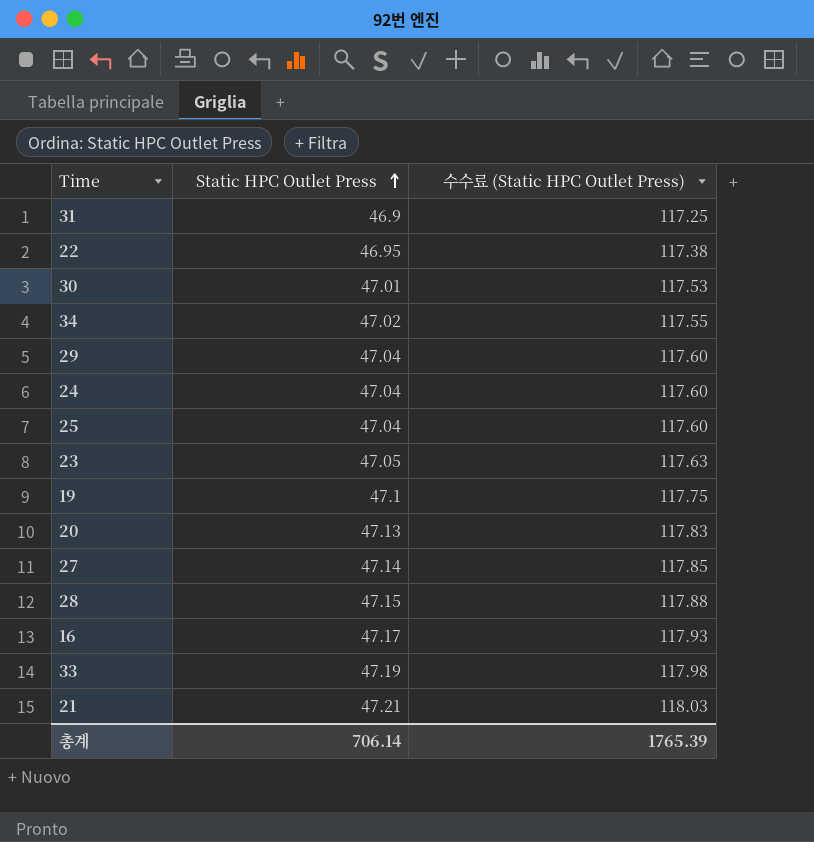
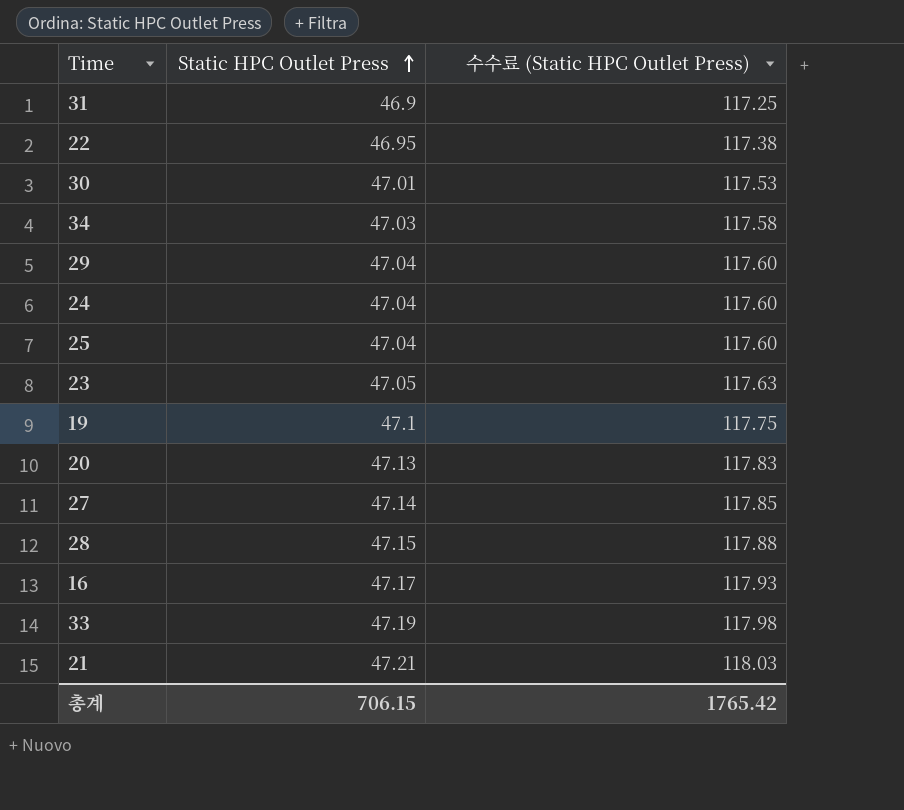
34 | Static HPC Outlet Press: 47.02 -> 47.03
34 | 수수료 (Static HPC Outlet Press): 117.55 -> 117.58
총계 | Static HPC Outlet Press: 706.14 -> 706.15
총계 | 수수료 (Static HPC Outlet Press): 1765.39 -> 1765.42

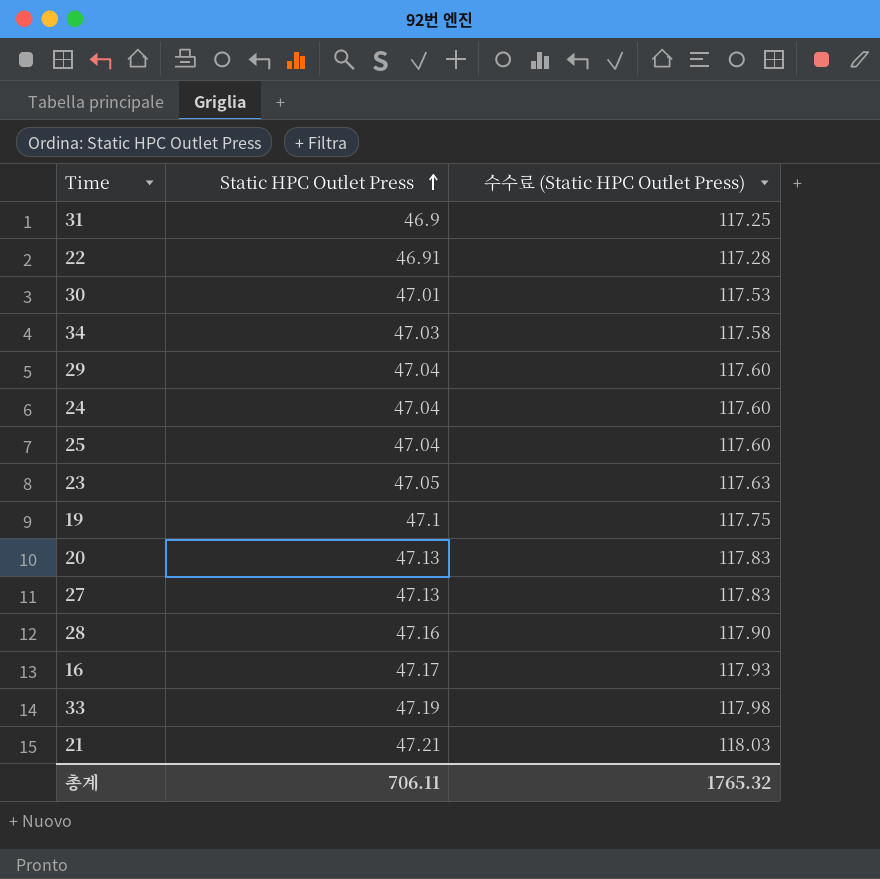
22 | Static HPC Outlet Press: 46.95 -> 46.91
22 | 수수료 (Static HPC Outlet Press): 117.38 -> 117.28
27 | Static HPC Outlet Press: 47.14 -> 47.13
27 | 수수료 (Static HPC Outlet Press): 117.85 -> 117.83
28 | Static HPC Outlet Press: 47.15 -> 47.16
28 | 수수료 (Static HPC Outlet Press): 117.88 -> 117.90
총계 | Static HPC Outlet Press: 706.15 -> 706.11
총계 | 수수료 (Static HPC Outlet Press): 1765.42 -> 1765.32

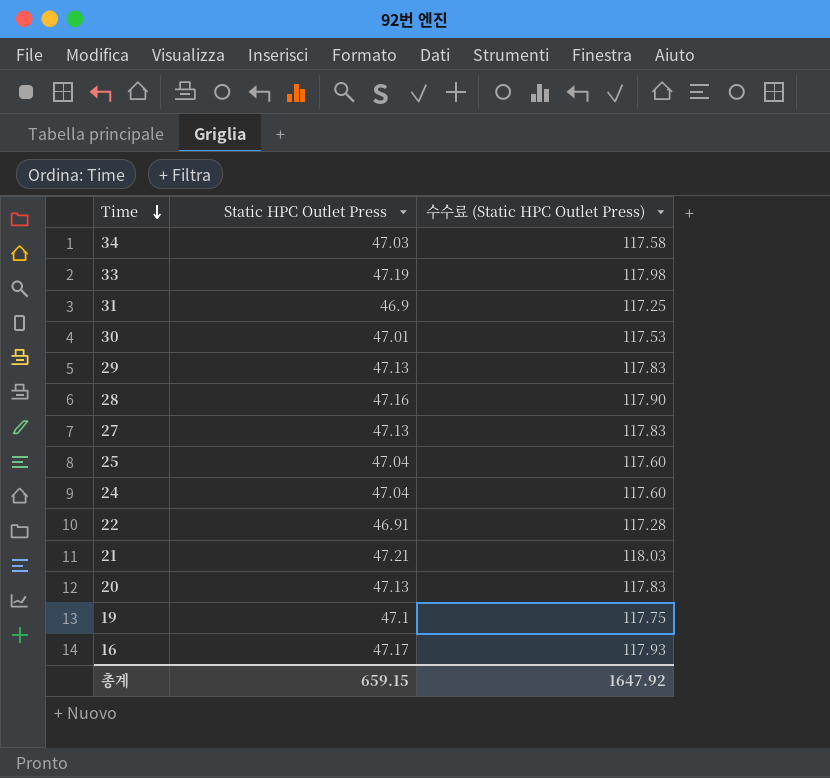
row order: Static HPC Outlet Press ascending -> Time descending
row 23: 47.05 | 117.63 -> none
29 | Static HPC Outlet Press: 47.04 -> 47.13
29 | 수수료 (Static HPC Outlet Press): 117.60 -> 117.83
총계 | Static HPC Outlet Press: 706.11 -> 659.15
총계 | 수수료 (Static HPC Outlet Press): 1765.32 -> 1647.92

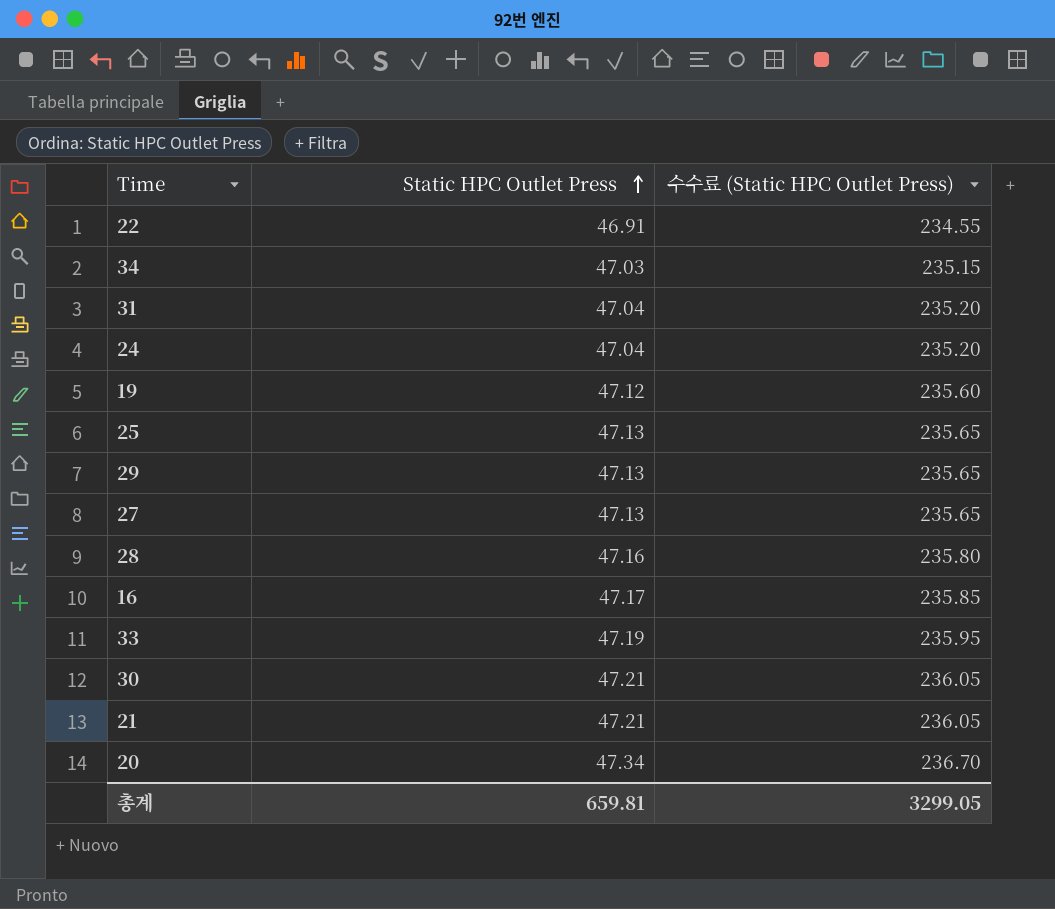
row order: Time descending -> Static HPC Outlet Press ascending
column 수수료 (Static HPC Outlet Press) | formula: [Static HPC Outlet Press] * 2.5 -> [Static HPC Outlet Press] * 5
31 | Static HPC Outlet Press: 46.9 -> 47.04
19 | Static HPC Outlet Press: 47.1 -> 47.12
25 | Static HPC Outlet Press: 47.04 -> 47.13
30 | Static HPC Outlet Press: 47.01 -> 47.21
20 | Static HPC Outlet Press: 47.13 -> 47.34
총계 | Static HPC Outlet Press: 659.15 -> 659.81
총계 | 수수료 (Static HPC Outlet Press): 1647.92 -> 3299.05

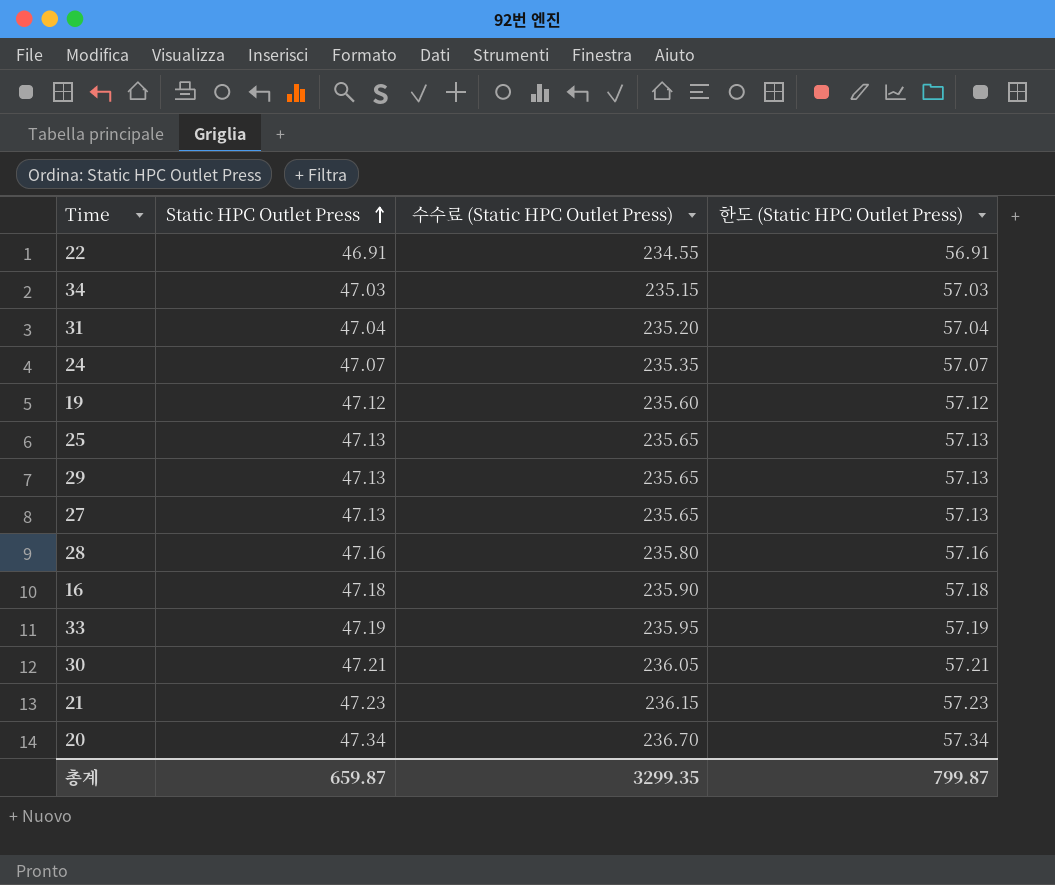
column 한도 (Static HPC Outlet Press) | formula: none -> [Static HPC Outlet Press] + 10
24 | Static HPC Outlet Press: 47.04 -> 47.07
24 | 수수료 (Static HPC Outlet Press): 235.20 -> 235.35
16 | Static HPC Outlet Press: 47.17 -> 47.18
16 | 수수료 (Static HPC Outlet Press): 235.85 -> 235.90
21 | Static HPC Outlet Press: 47.21 -> 47.23
21 | 수수료 (Static HPC Outlet Press): 236.05 -> 236.15
총계 | Static HPC Outlet Press: 659.81 -> 659.87
총계 | 수수료 (Static HPC Outlet Press): 3299.05 -> 3299.35

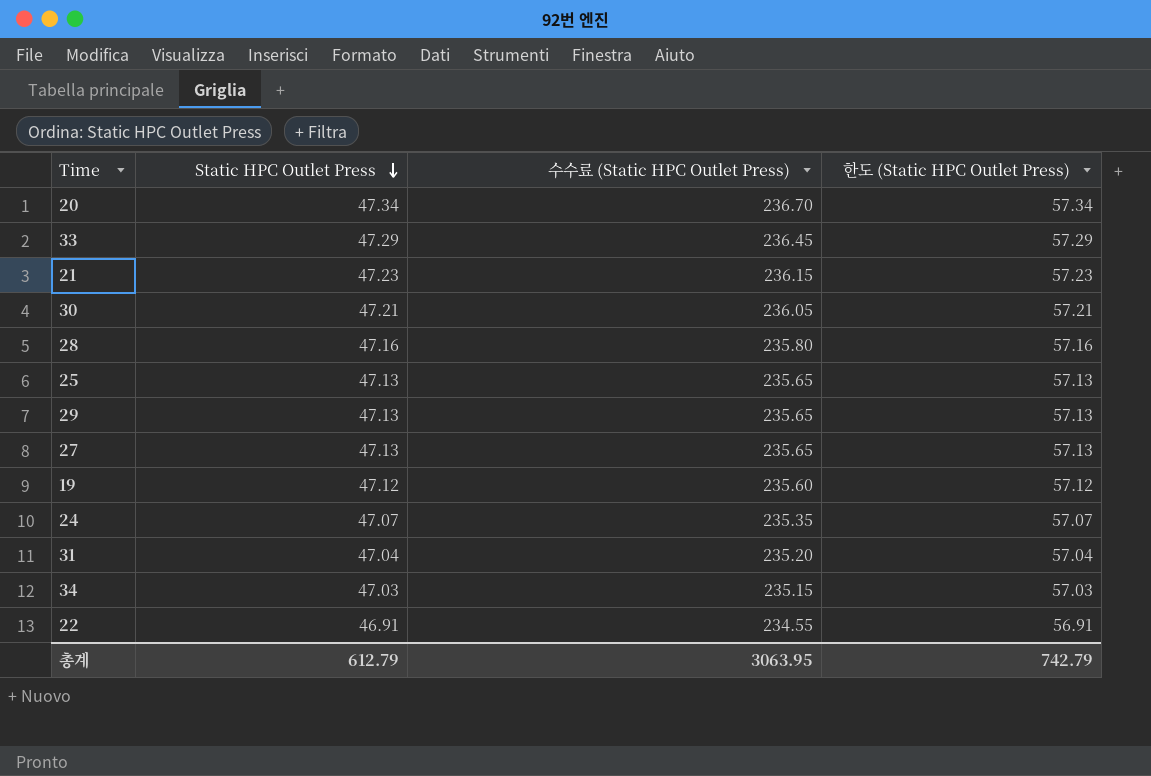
row order: Static HPC Outlet Press ascending -> Static HPC Outlet Press descending
row 16: 47.18 | 235.90 | 57.18 -> none
33 | Static HPC Outlet Press: 47.19 -> 47.29
33 | 수수료 (Static HPC Outlet Press): 235.95 -> 236.45
33 | 한도 (Static HPC Outlet Press): 57.19 -> 57.29
총계 | Static HPC Outlet Press: 659.87 -> 612.79
총계 | 수수료 (Static HPC Outlet Press): 3299.35 -> 3063.95
총계 | 한도 (Static HPC Outlet Press): 799.87 -> 742.79

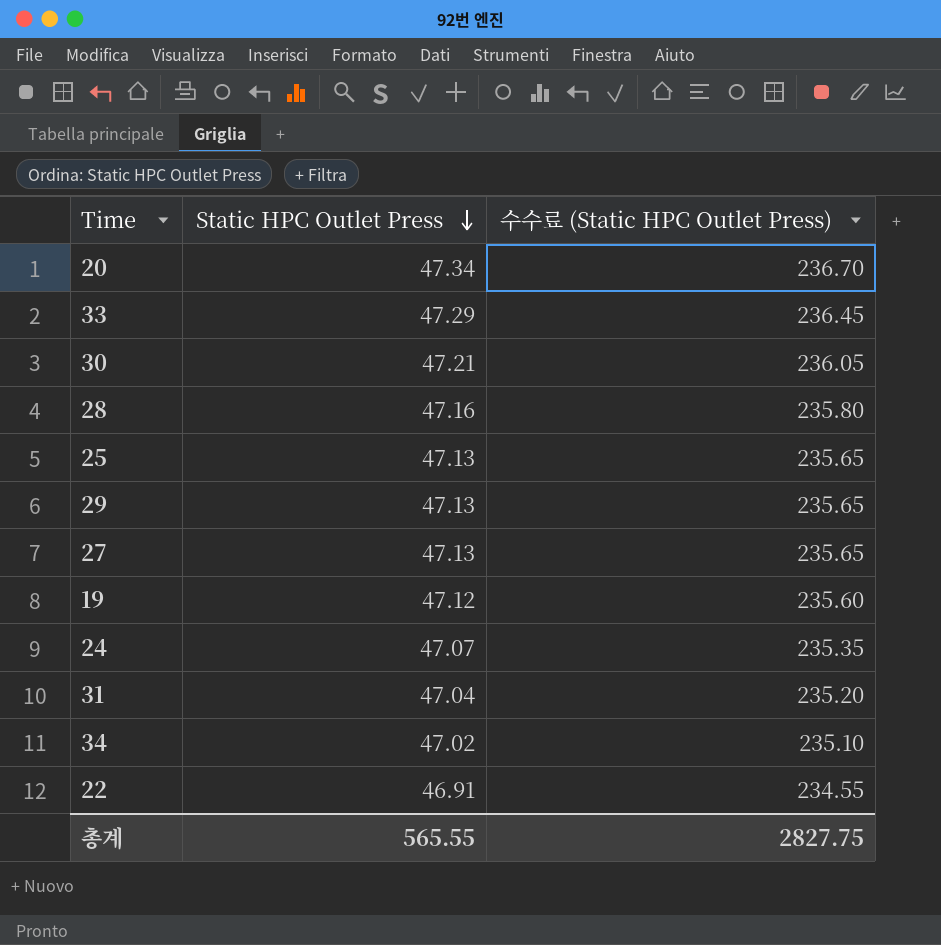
column 한도 (Static HPC Outlet Press) | formula: [Static HPC Outlet Press] + 10 -> none
row 21: 47.23 | 236.15 | 57.23 -> none
34 | Static HPC Outlet Press: 47.03 -> 47.02
34 | 수수료 (Static HPC Outlet Press): 235.15 -> 235.10
총계 | Static HPC Outlet Press: 612.79 -> 565.55
총계 | 수수료 (Static HPC Outlet Press): 3063.95 -> 2827.75

